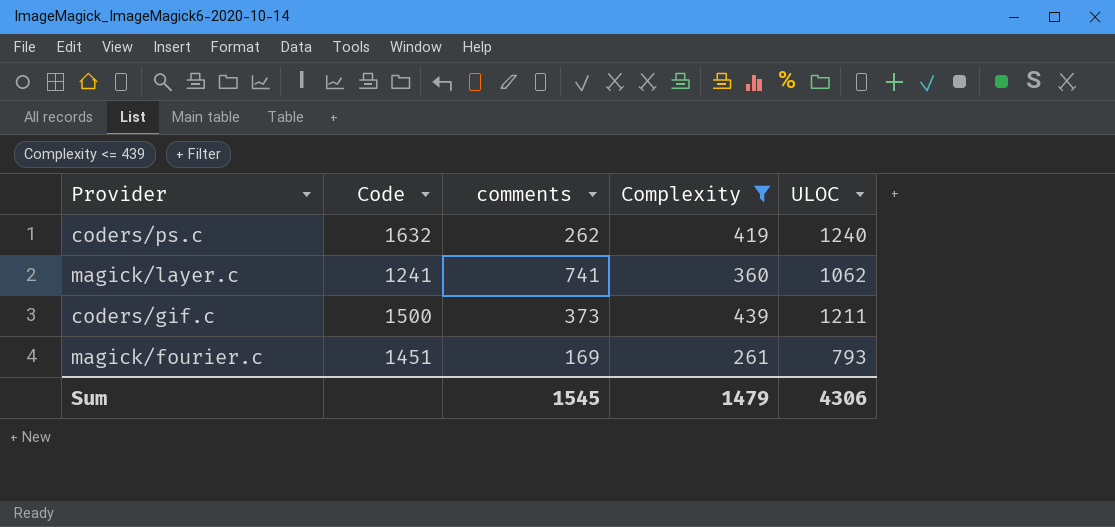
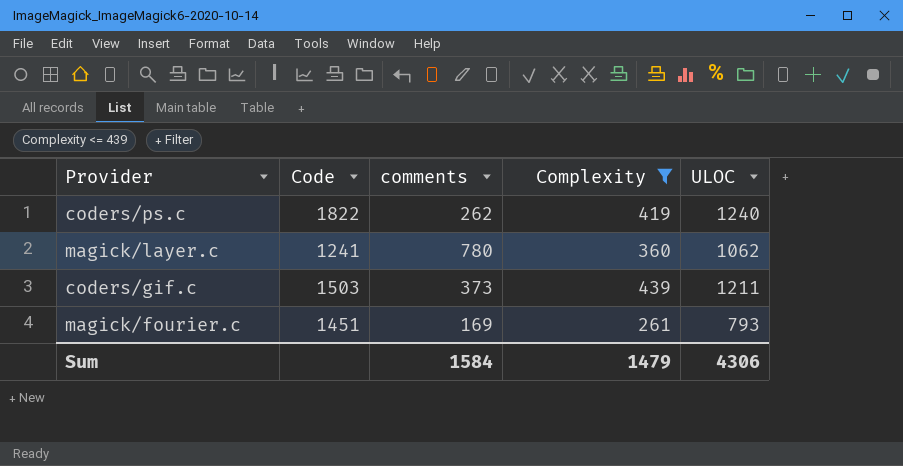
coders/ps.c | Code: 1632 -> 1822
magick/layer.c | comments: 741 -> 780
coders/gif.c | Code: 1500 -> 1503
Sum | comments: 1545 -> 1584

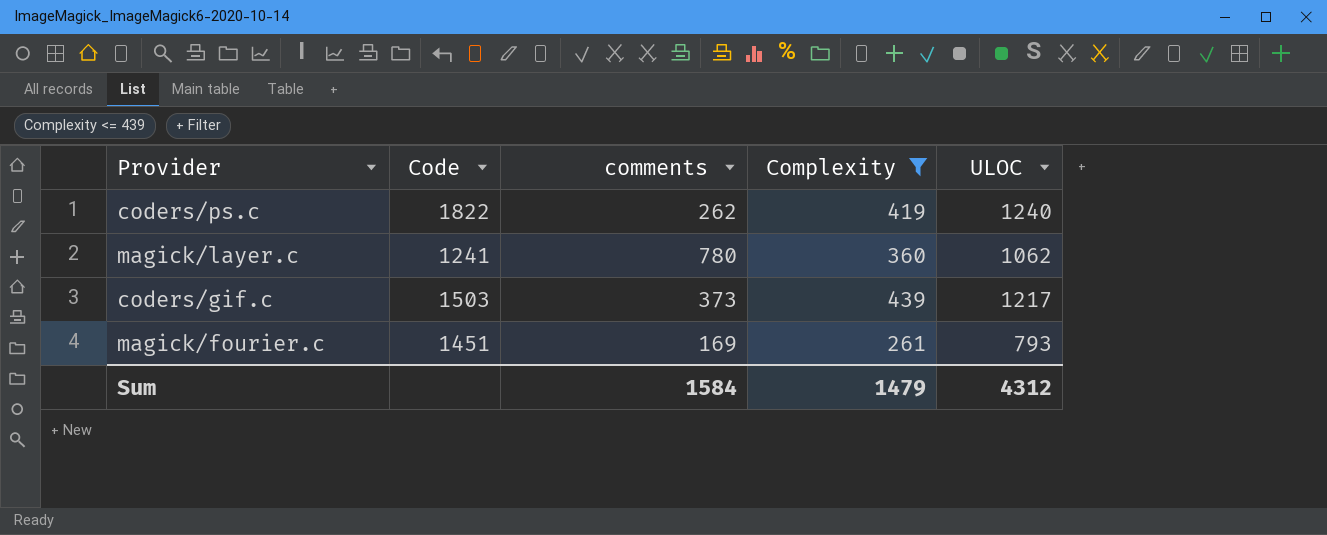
coders/gif.c | ULOC: 1211 -> 1217
Sum | ULOC: 4306 -> 4312

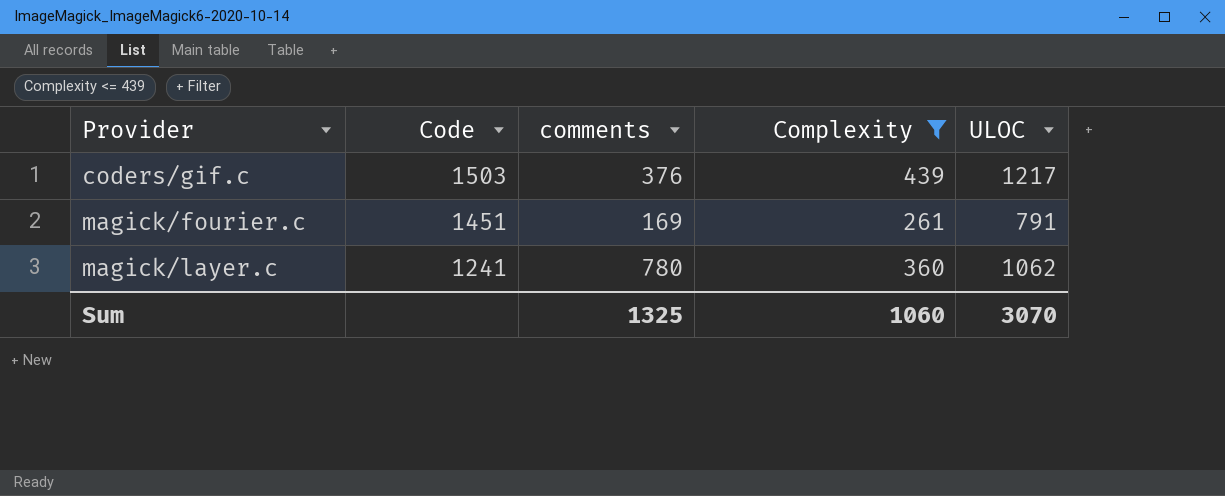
row order: none -> Provider ascending
row coders/ps.c: 1822 | 262 | 419 | 1240 -> none
coders/gif.c | comments: 373 -> 376
magick/fourier.c | ULOC: 793 -> 791
Sum | comments: 1584 -> 1325
Sum | Complexity: 1479 -> 1060
Sum | ULOC: 4312 -> 3070

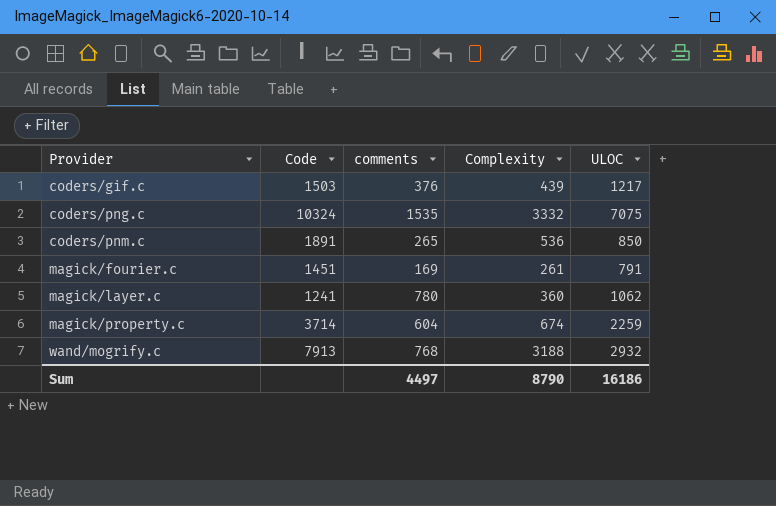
filter: Complexity <= 439 -> none
Sum | comments: 1325 -> 4497
Sum | Complexity: 1060 -> 8790
Sum | ULOC: 3070 -> 16186

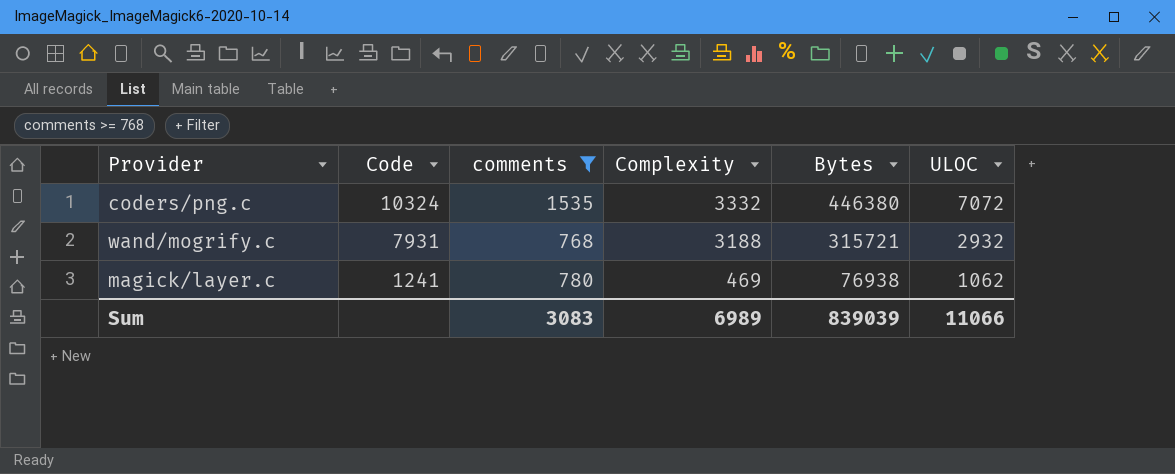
filter: none -> comments >= 768
row order: Provider ascending -> Code descending
column Bytes | position: none -> 5
coders/png.c | ULOC: 7075 -> 7072
wand/mogrify.c | Code: 7913 -> 7931
magick/layer.c | Complexity: 360 -> 469
Sum | comments: 4497 -> 3083
Sum | Complexity: 8790 -> 6989
Sum | ULOC: 16186 -> 11066

